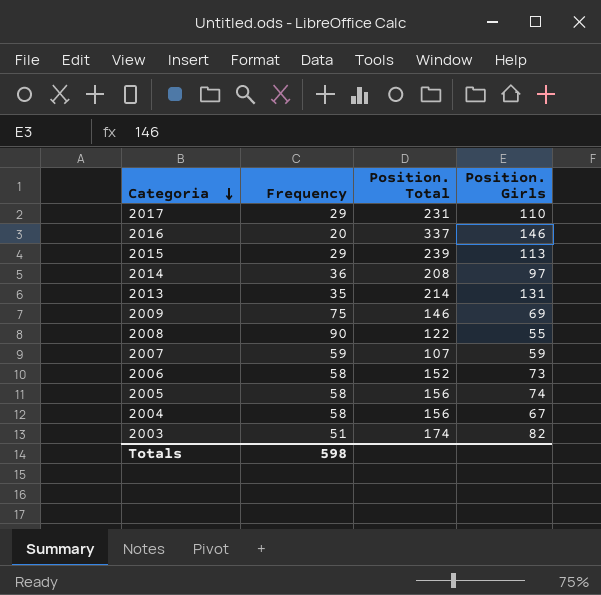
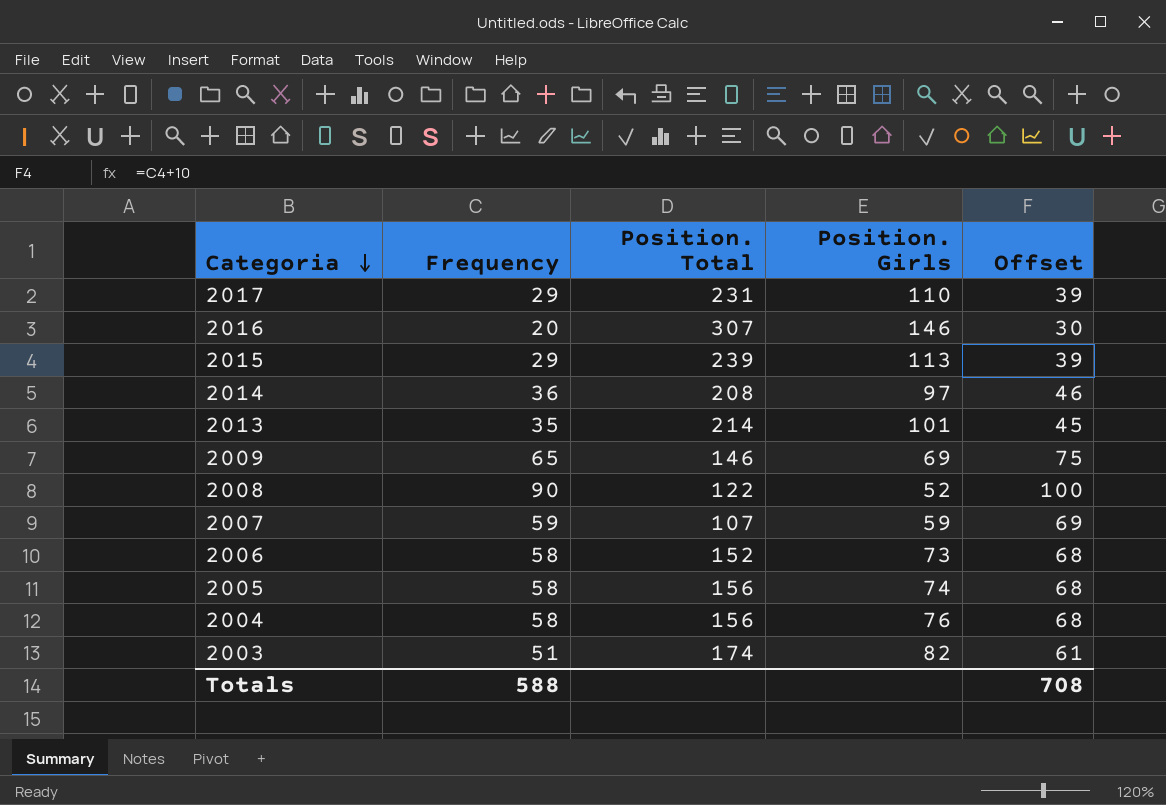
column Offset | formula: none -> [Frequency] + 10
2016 | Position. Total: 337 -> 307
2013 | Position. Girls: 131 -> 101
2009 | Frequency: 75 -> 65
2008 | Position. Girls: 55 -> 52
2004 | Position. Girls: 67 -> 76
Totals | Frequency: 598 -> 588

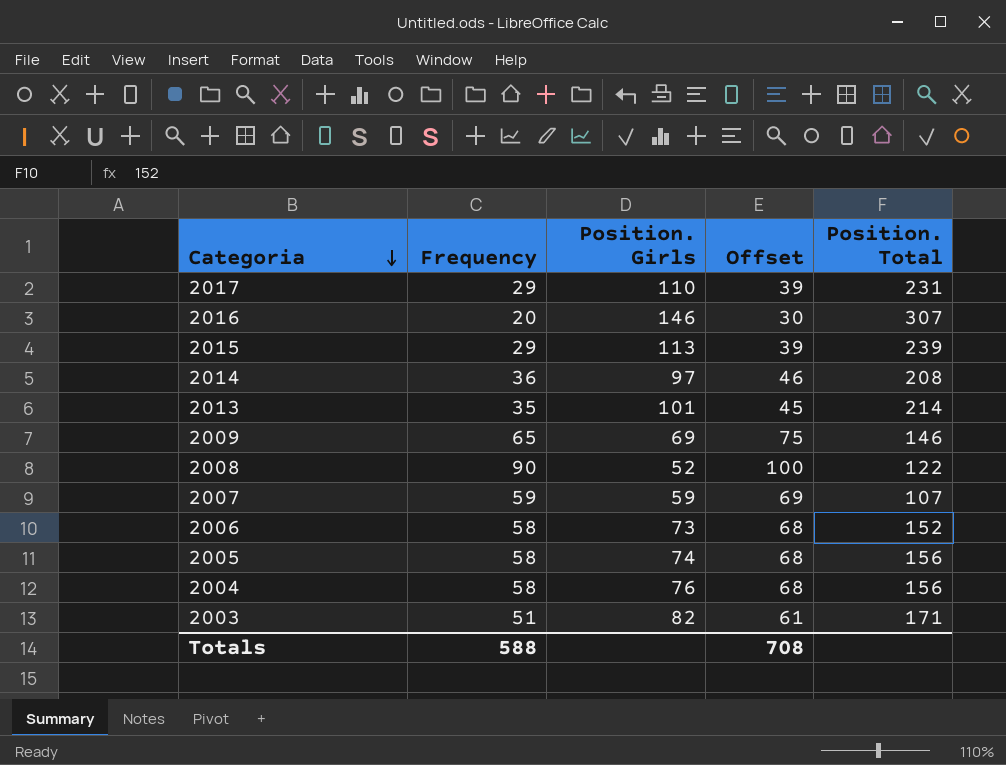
column Position. Total | position: 3 -> 5
2003 | Position. Total: 174 -> 171

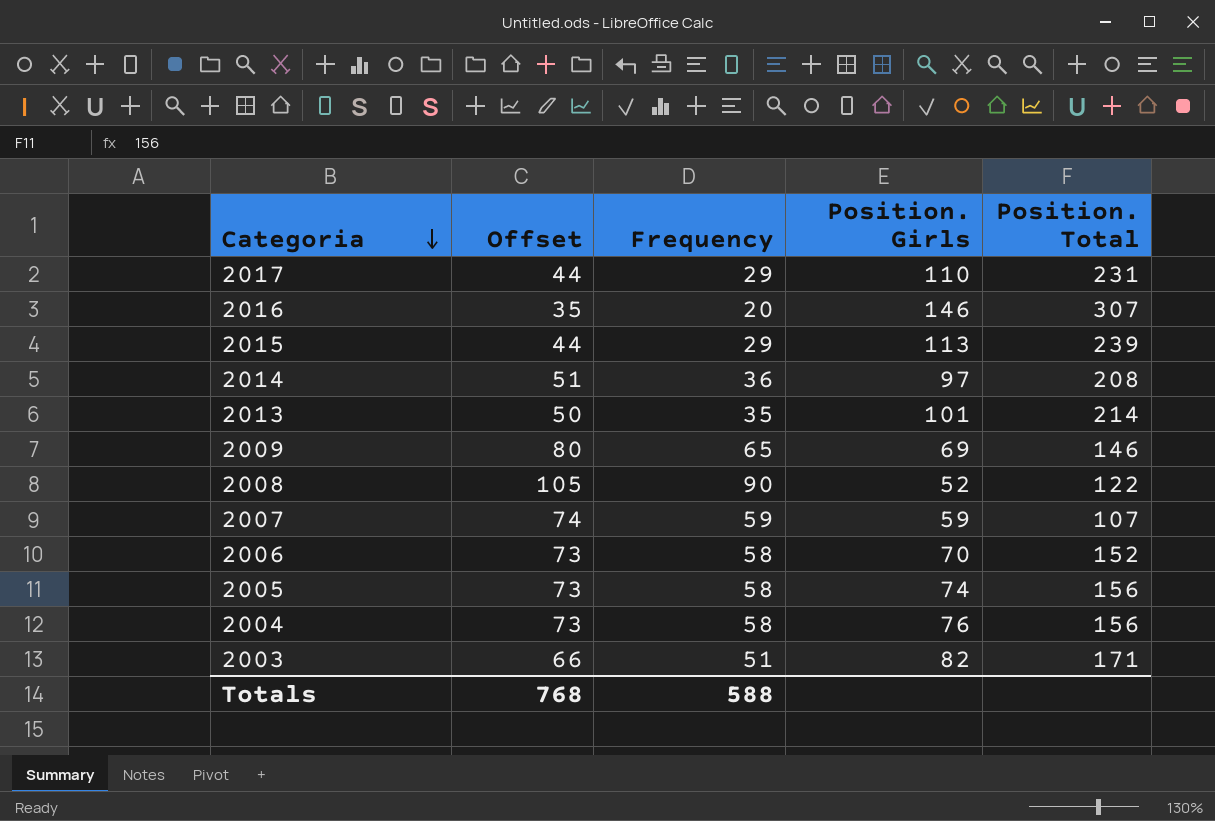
column Offset | formula: [Frequency] + 10 -> [Frequency] + 15
column Offset | position: 4 -> 2
2006 | Position. Girls: 73 -> 70
Totals | Offset: 708 -> 768

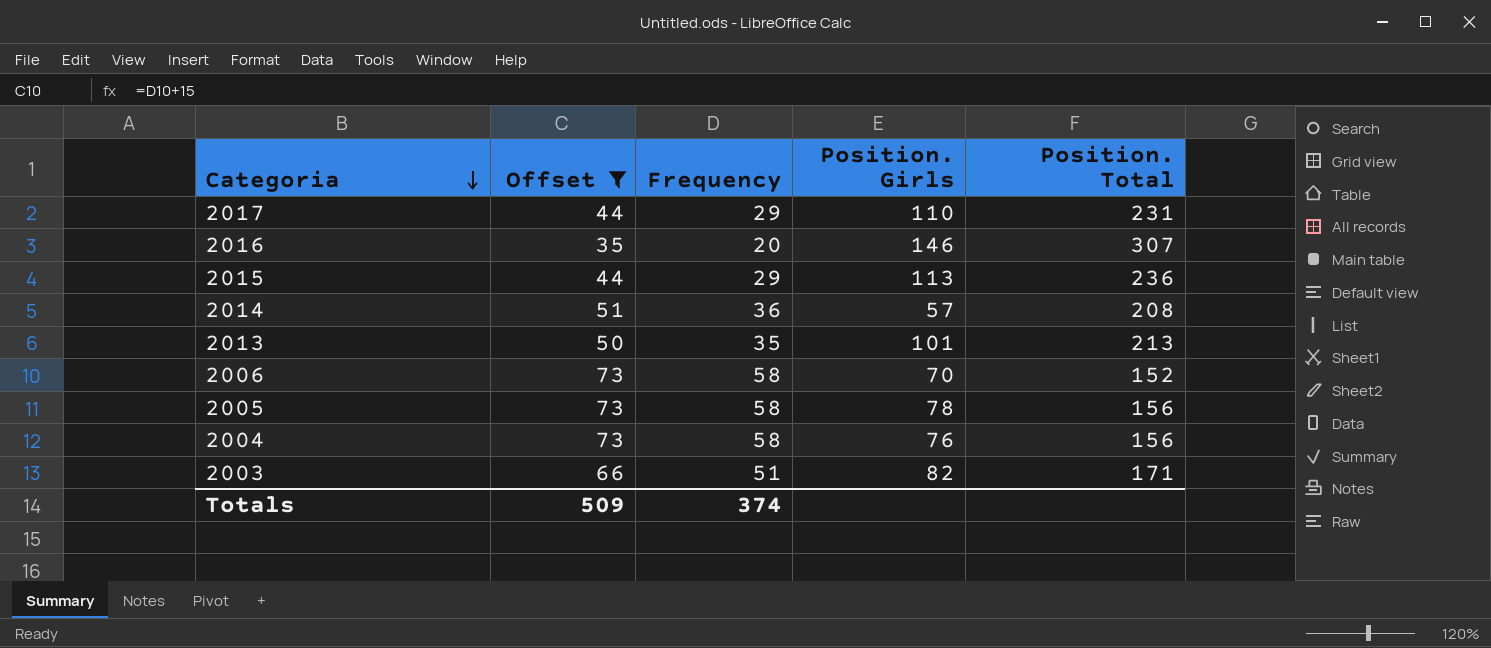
filter: none -> Offset <= 73
2015 | Position. Total: 239 -> 236
2014 | Position. Girls: 97 -> 57
2013 | Position. Total: 214 -> 213
2005 | Position. Girls: 74 -> 78
Totals | Offset: 768 -> 509
Totals | Frequency: 588 -> 374

